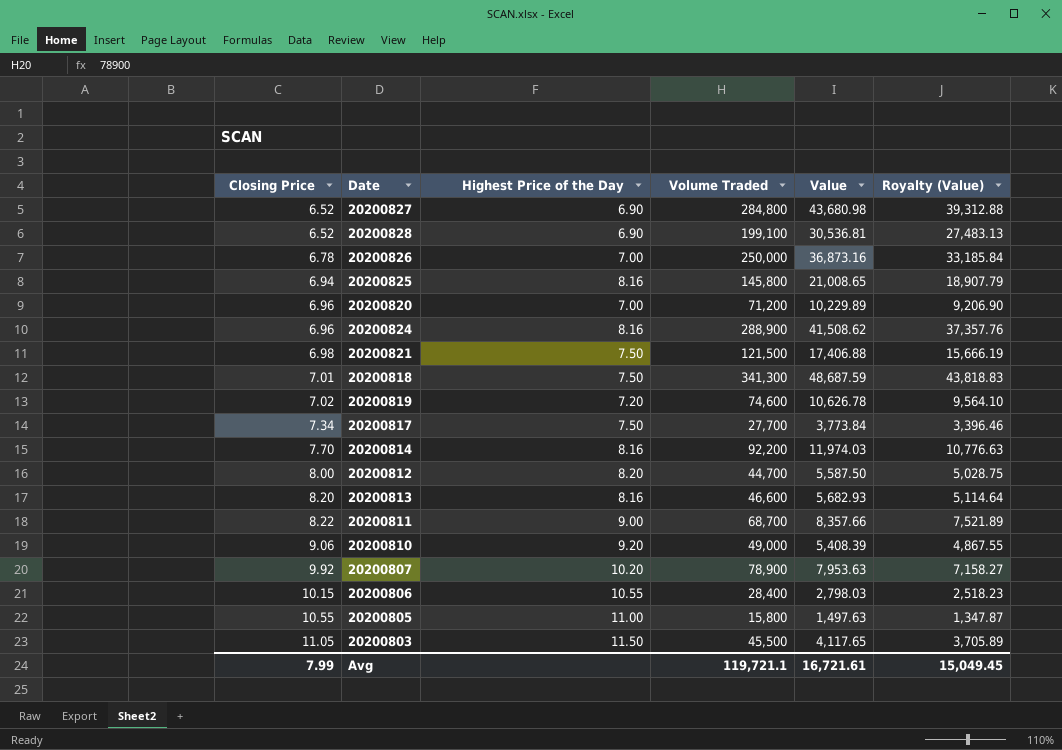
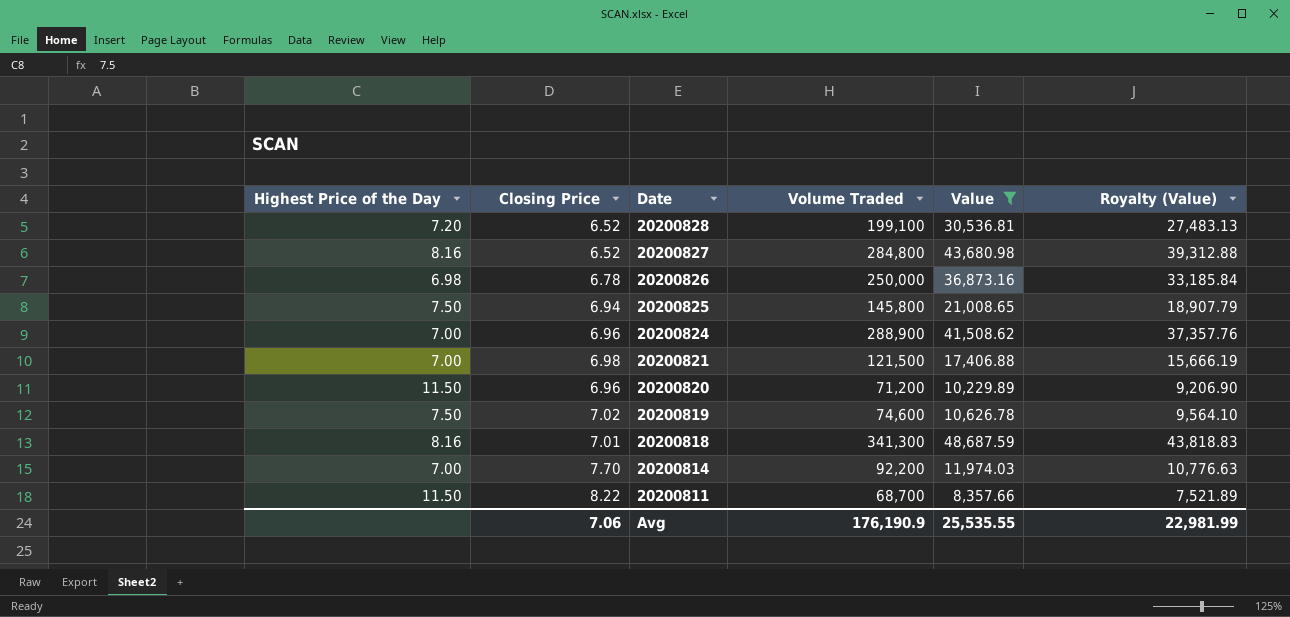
filter: none -> Value >= 8,357.66
row order: Closing Price ascending -> Date descending
column Highest Price of the Day | position: 3 -> 1
20200828 | Highest Price of the Day: 6.90 -> 7.20
20200827 | Highest Price of the Day: 6.90 -> 8.16
20200826 | Highest Price of the Day: 7.00 -> 6.98
20200825 | Highest Price of the Day: 8.16 -> 7.50
20200824 | Highest Price of the Day: 8.16 -> 7.00
20200821 | Highest Price of the Day: 7.50 -> 7.00
20200820 | Highest Price of the Day: 7.00 -> 11.50
20200819 | Highest Price of the Day: 7.20 -> 7.50
20200818 | Highest Price of the Day: 7.50 -> 8.16
20200814 | Highest Price of the Day: 8.16 -> 7.00
20200811 | Highest Price of the Day: 9.00 -> 11.50
Avg | Closing Price: 7.99 -> 7.06
Avg | Volume Traded: 119,721.1 -> 176,190.9
Avg | Value: 16,721.61 -> 25,535.55
Avg | Royalty (Value): 15,049.45 -> 22,981.99

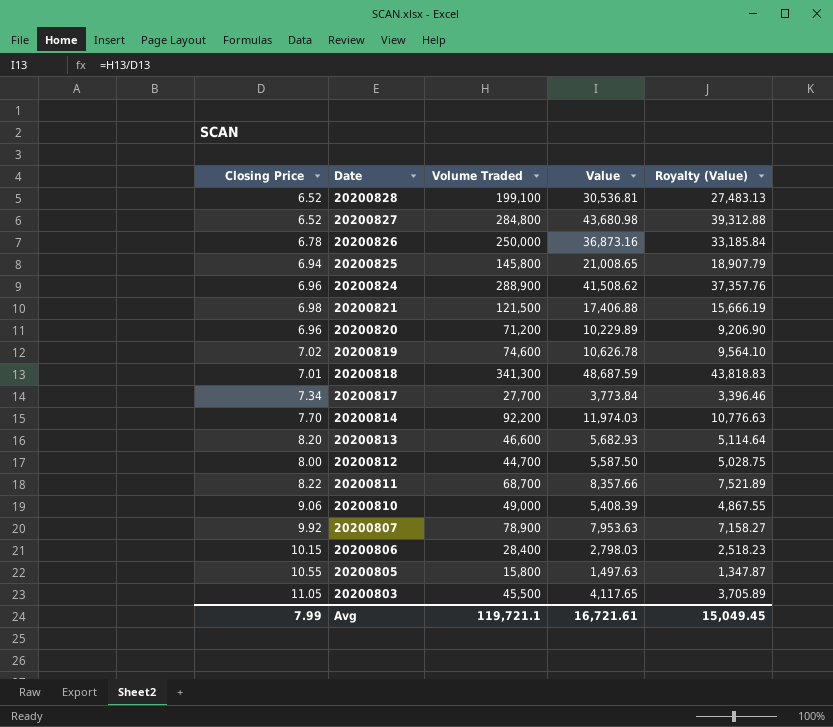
filter: Value >= 8,357.66 -> none
column Highest Price of the Day | position: 1 -> none
Avg | Closing Price: 7.06 -> 7.99
Avg | Volume Traded: 176,190.9 -> 119,721.1
Avg | Value: 25,535.55 -> 16,721.61
Avg | Royalty (Value): 22,981.99 -> 15,049.45

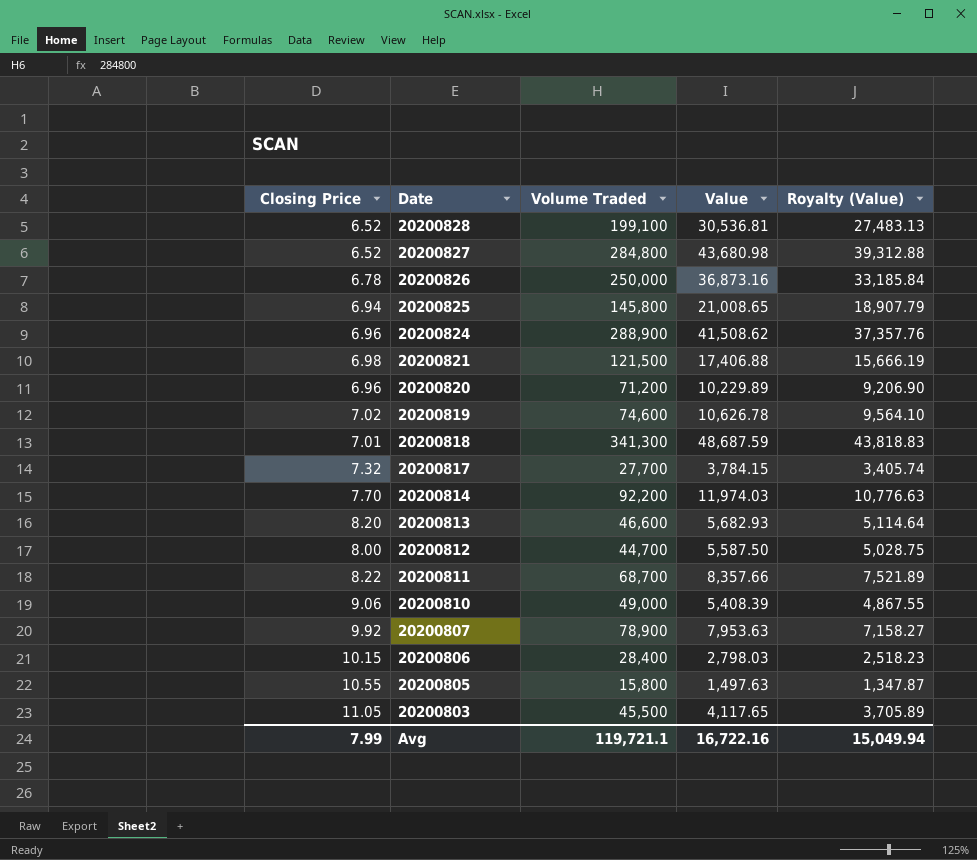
20200817 | Closing Price: 7.34 -> 7.32
20200817 | Value: 3,773.84 -> 3,784.15
20200817 | Royalty (Value): 3,396.46 -> 3,405.74
Avg | Value: 16,721.61 -> 16,722.16
Avg | Royalty (Value): 15,049.45 -> 15,049.94

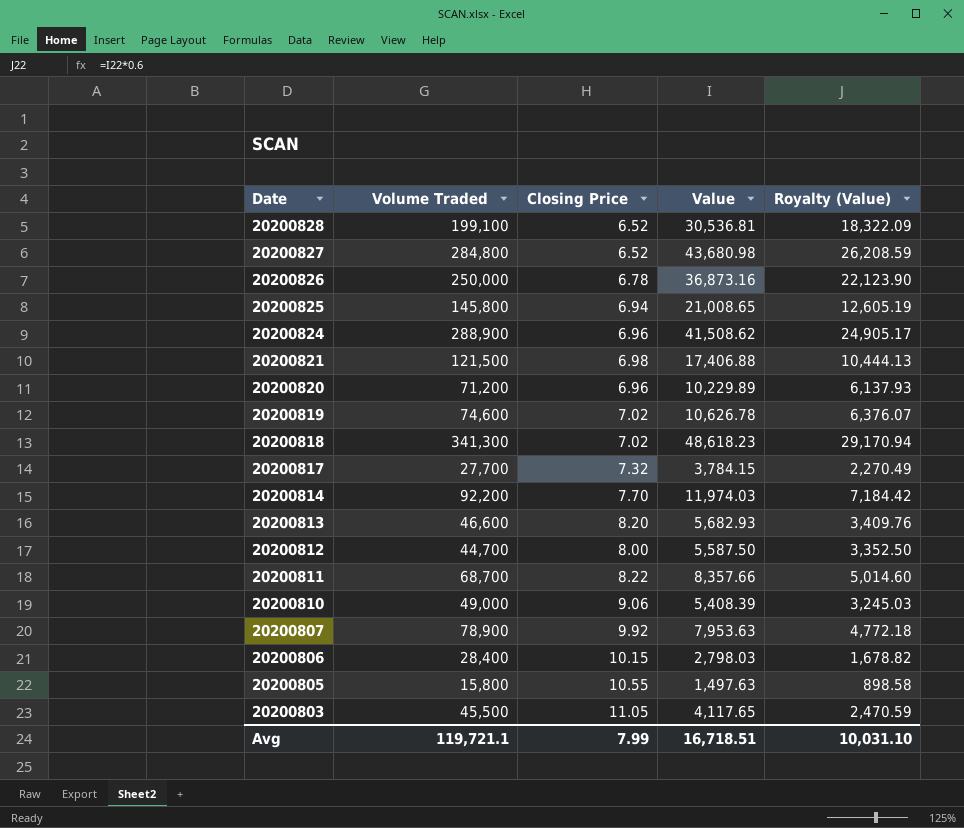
column Closing Price | position: 1 -> 3
column Royalty (Value) | formula: [Value] * 0.9 -> [Value] * 0.6
20200818 | Closing Price: 7.01 -> 7.02
20200818 | Value: 48,687.59 -> 48,618.23
Avg | Value: 16,722.16 -> 16,718.51
Avg | Royalty (Value): 15,049.94 -> 10,031.10

